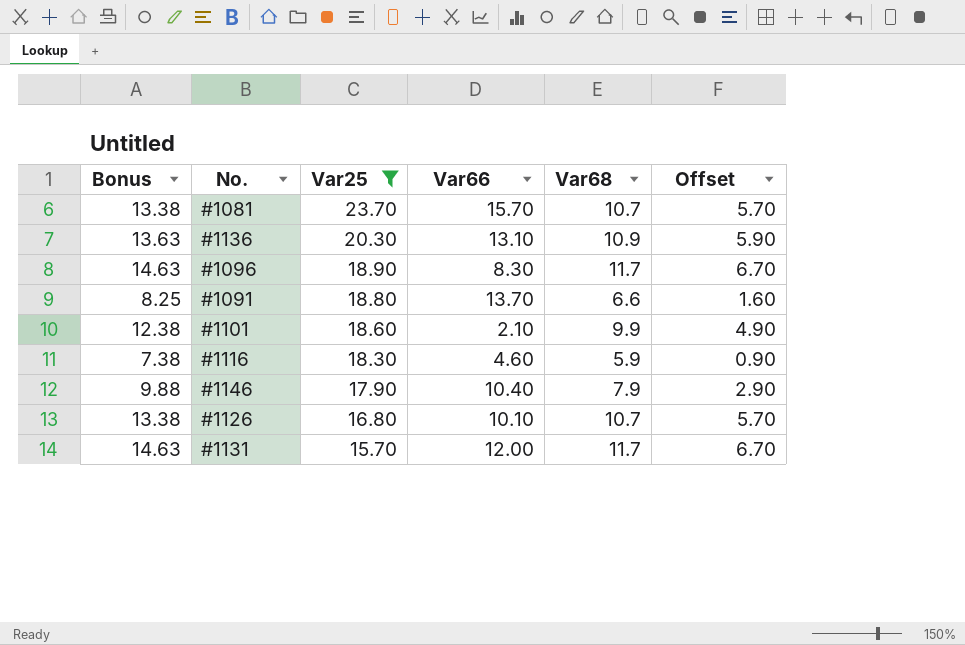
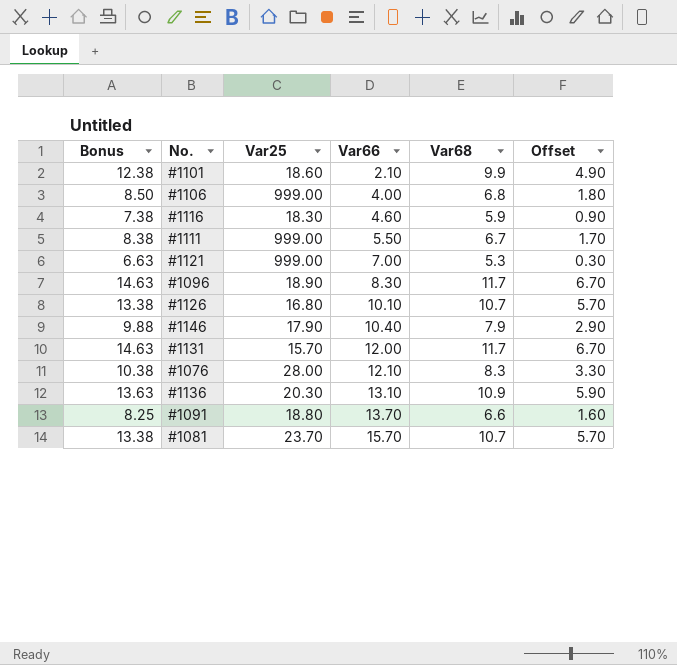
filter: Var25 <= 23.70 -> none
row order: Var25 descending -> Var66 ascending

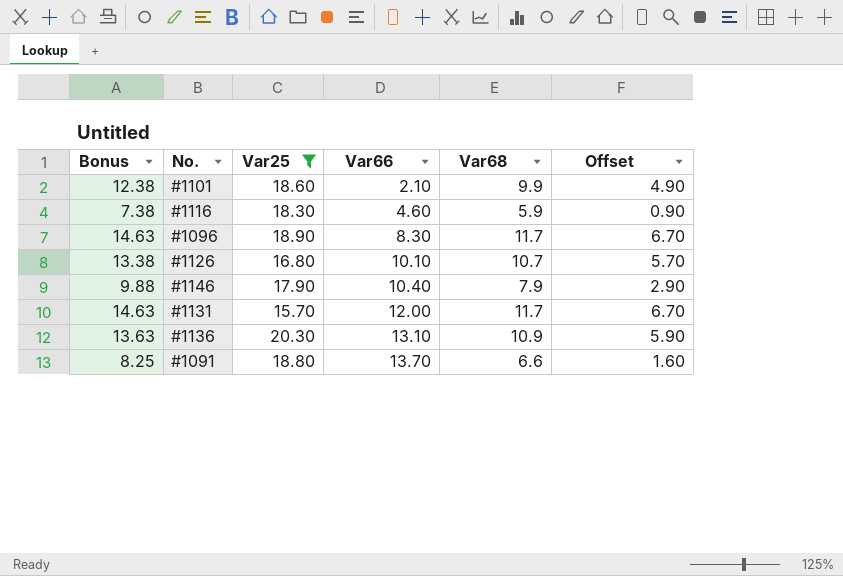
filter: none -> Var25 <= 20.30

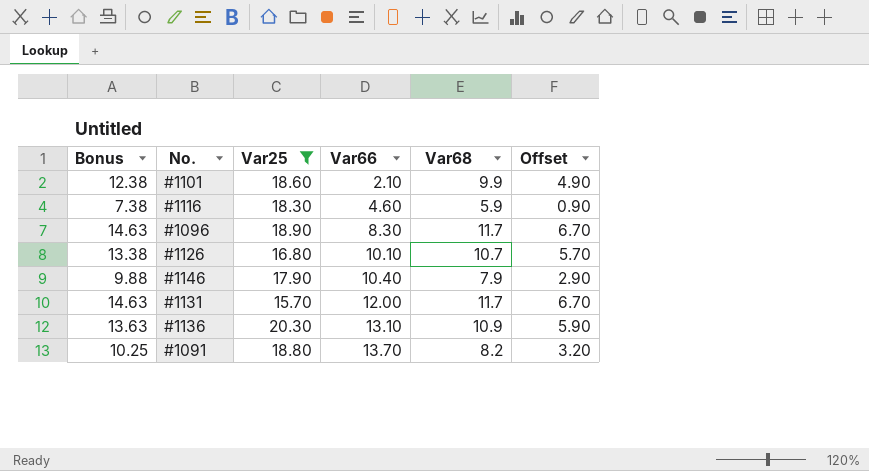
#1091 | Bonus: 8.25 -> 10.25
#1091 | Var68: 6.6 -> 8.2
#1091 | Offset: 1.60 -> 3.20

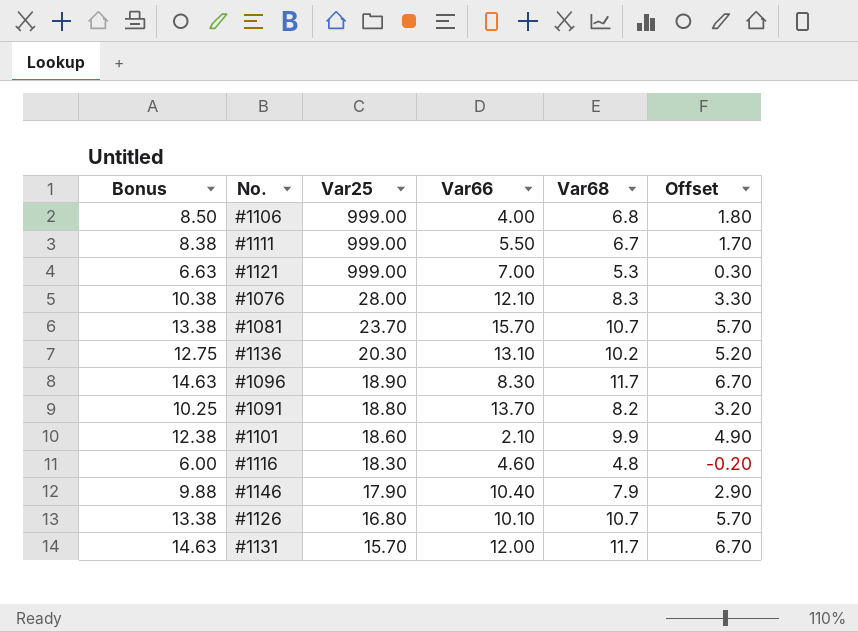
filter: Var25 <= 20.30 -> none
row order: Var66 ascending -> Var25 descending
#1136 | Bonus: 13.63 -> 12.75
#1136 | Var68: 10.9 -> 10.2
#1136 | Offset: 5.90 -> 5.20
#1116 | Bonus: 7.38 -> 6.00
#1116 | Var68: 5.9 -> 4.8
#1116 | Offset: 0.90 -> -0.20

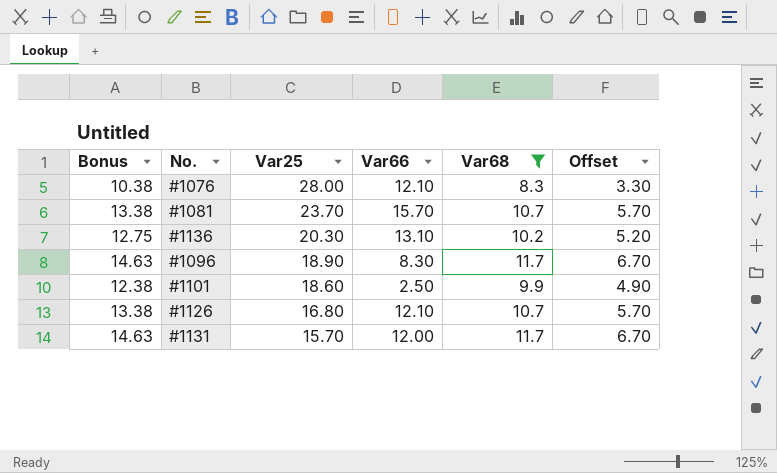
filter: none -> Var68 >= 8.3
#1101 | Var66: 2.10 -> 2.50
#1126 | Var66: 10.10 -> 12.10

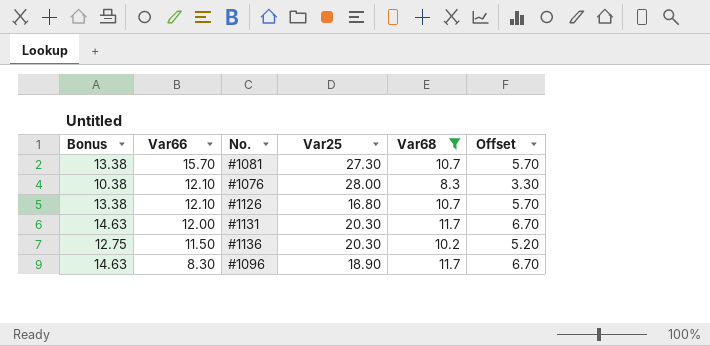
row order: Var25 descending -> Var66 descending
column Var66 | position: 4 -> 2
row #1101: 12.38 | 18.60 | 2.50 | 9.9 | 4.90 -> none
#1081 | Var25: 23.70 -> 27.30
#1131 | Var25: 15.70 -> 20.30
#1136 | Var66: 13.10 -> 11.50

